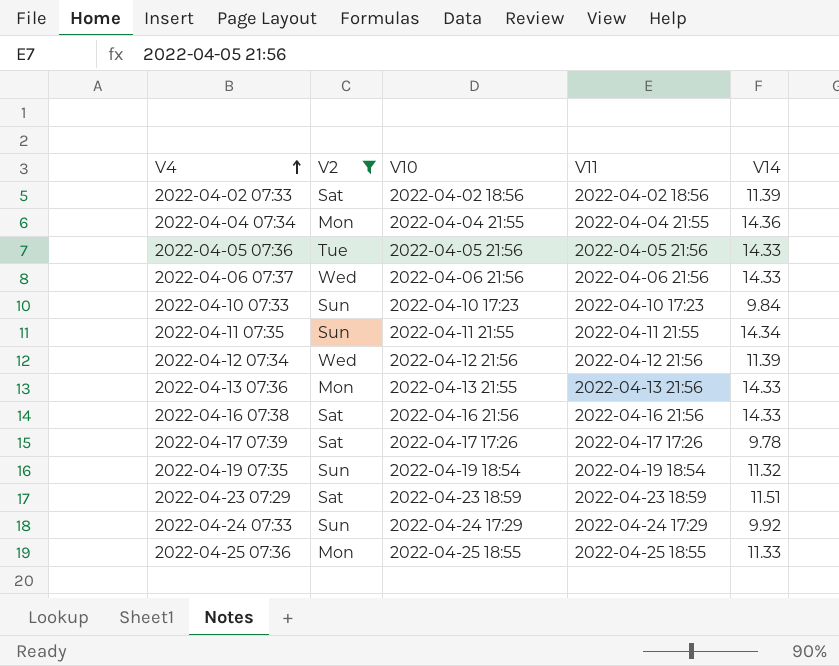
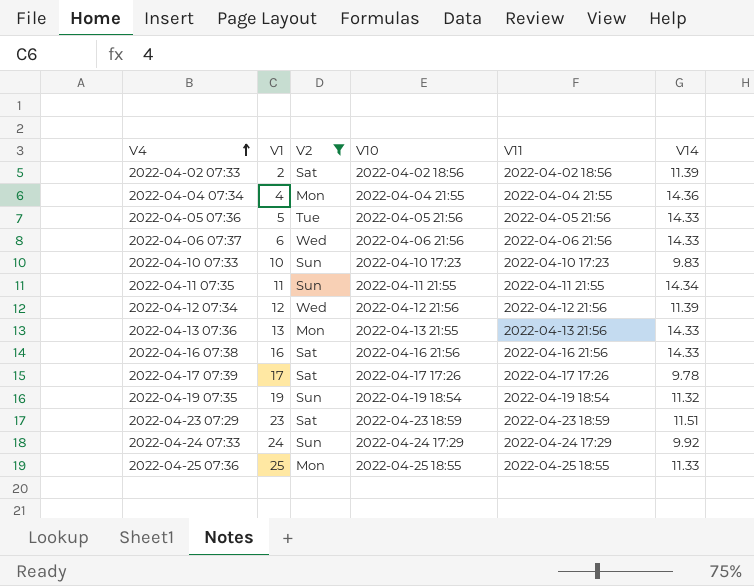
column V1 | position: none -> 2
2022-04-10 07:33 | V14: 9.84 -> 9.83

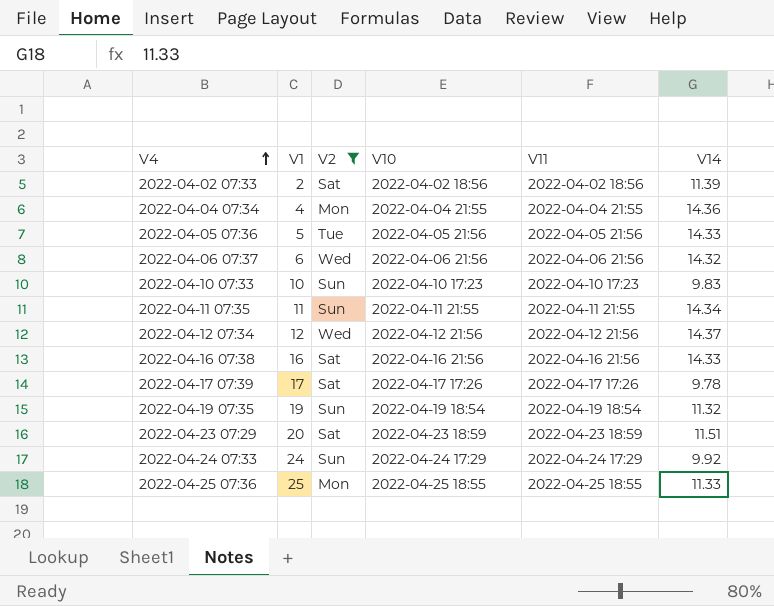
row 2022-04-13 07:36: 13 | Mon | 2022-04-13 21:55 | 2022-04-13 21:56 | 14.33 -> none
2022-04-06 07:37 | V14: 14.33 -> 14.32
2022-04-12 07:34 | V14: 11.39 -> 14.37
2022-04-23 07:29 | V1: 23 -> 20

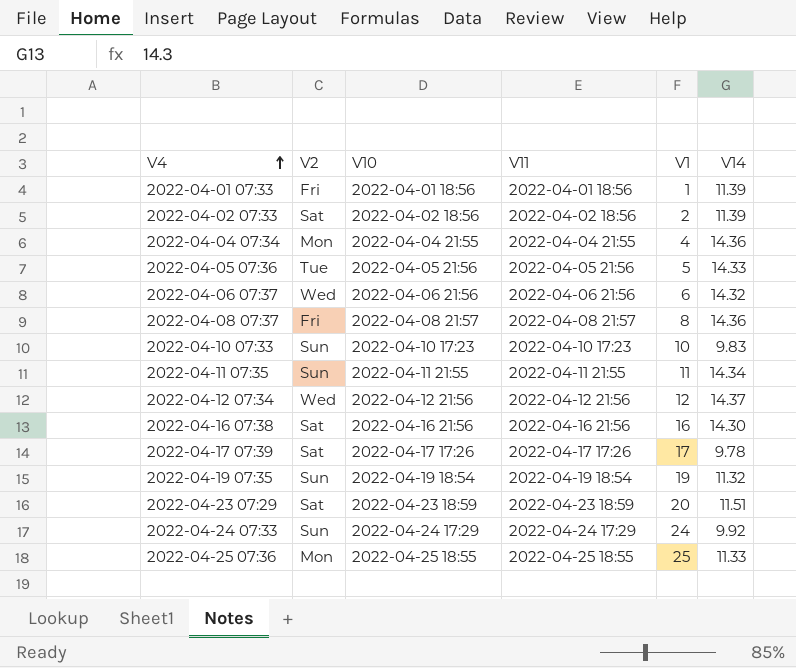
filter: V2 != Fri -> none
column V1 | position: 2 -> 5
2022-04-16 07:38 | V14: 14.33 -> 14.30

